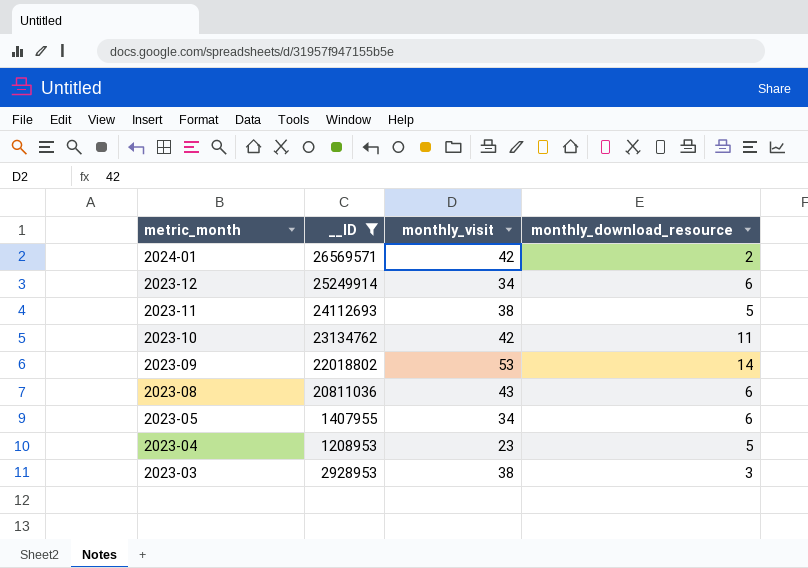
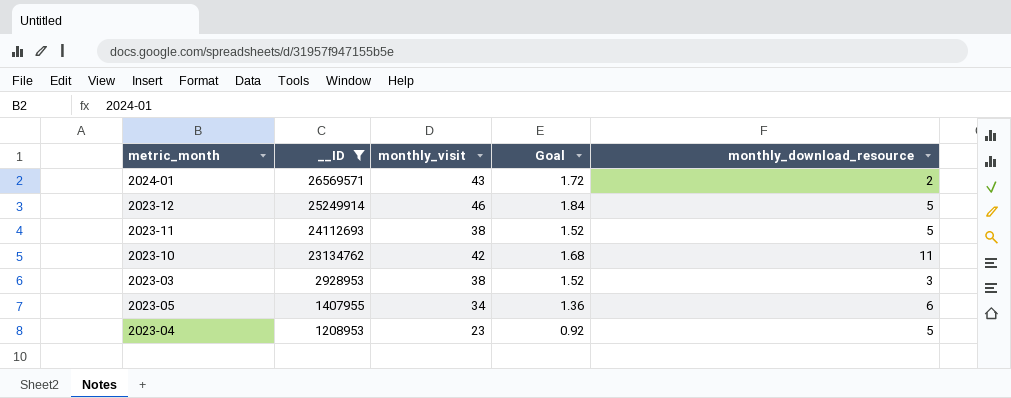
row order: metric_month descending -> __ID descending
column Goal | formula: none -> [monthly_visit] * 0.04
row 2023-09: 22018802 | 53 | 14 -> none
row 2023-08: 20811036 | 43 | 6 -> none
2024-01 | monthly_visit: 42 -> 43
2023-12 | monthly_visit: 34 -> 46
2023-12 | monthly_download_resource: 6 -> 5

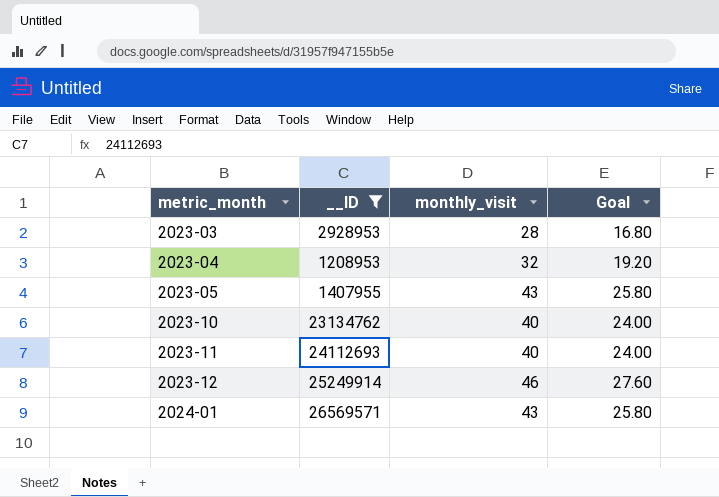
row order: __ID descending -> metric_month ascending
column monthly_download_resource | position: 5 -> none
column Goal | formula: [monthly_visit] * 0.04 -> [monthly_visit] * 0.6
2023-03 | monthly_visit: 38 -> 28
2023-04 | monthly_visit: 23 -> 32
2023-05 | monthly_visit: 34 -> 43
2023-10 | monthly_visit: 42 -> 40
2023-11 | monthly_visit: 38 -> 40

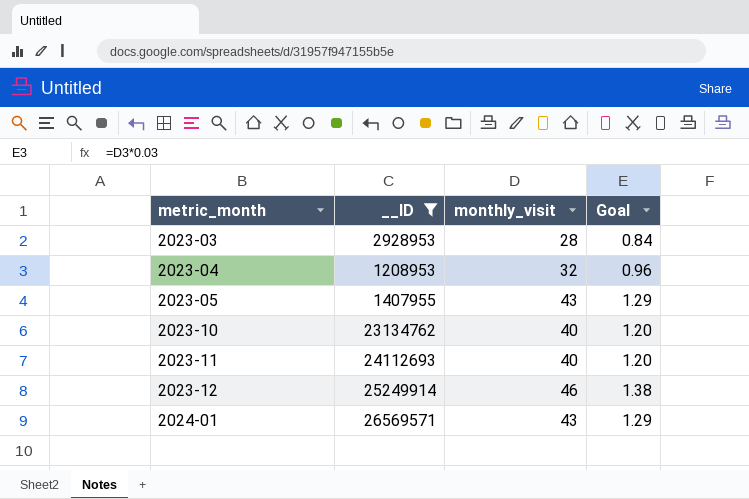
column Goal | formula: [monthly_visit] * 0.6 -> [monthly_visit] * 0.03

